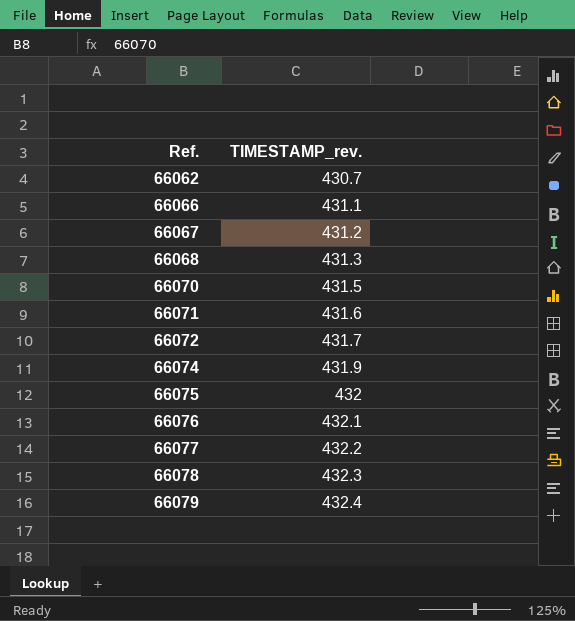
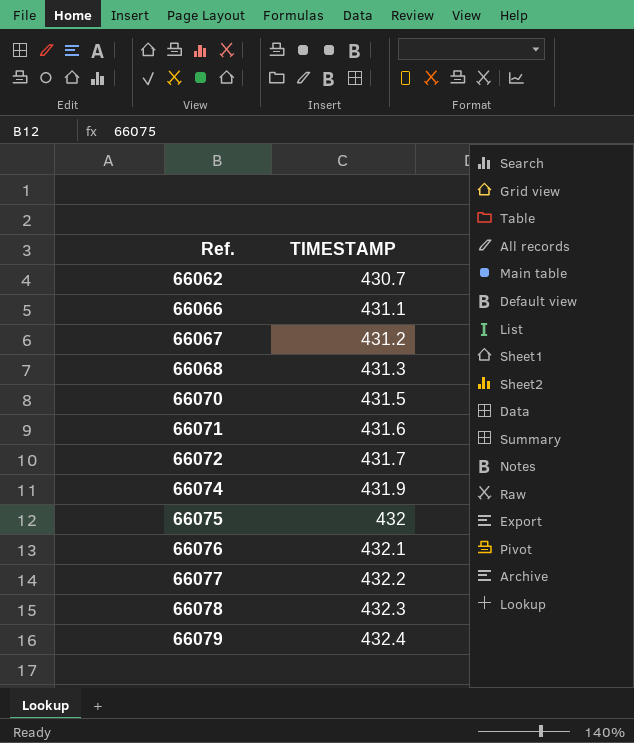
column name: TIMESTAMP_rev. -> TIMESTAMP

